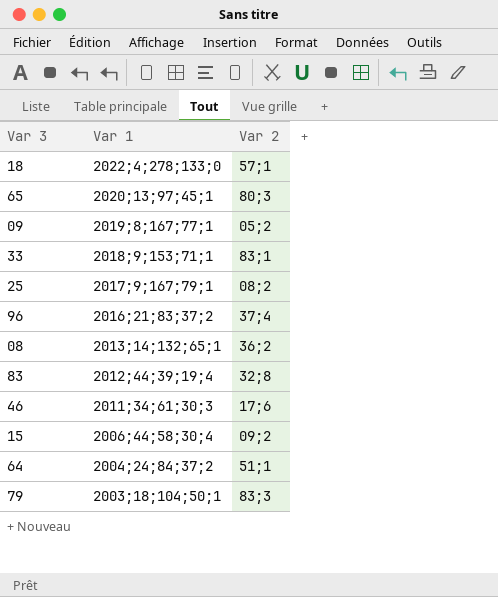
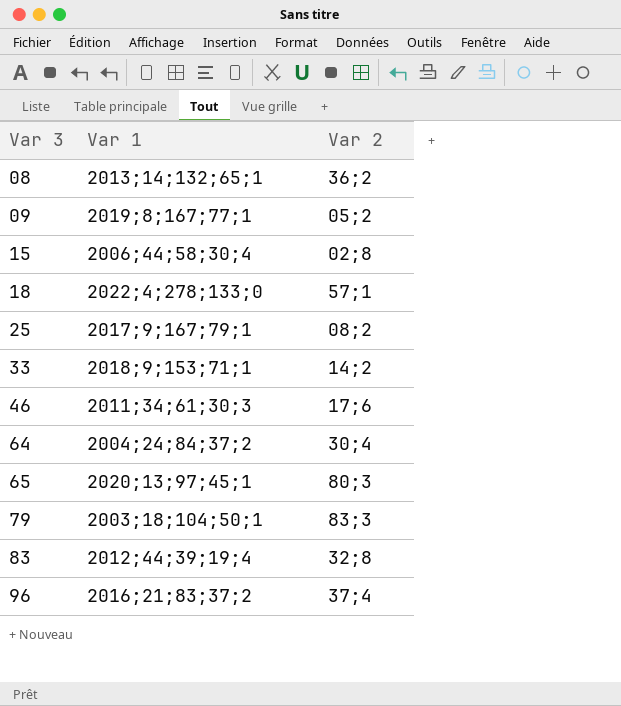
row order: Var 1 descending -> Var 3 ascending
15 | Var 2: 09;2 -> 02;8
33 | Var 2: 83;1 -> 14;2
64 | Var 2: 51;1 -> 30;4

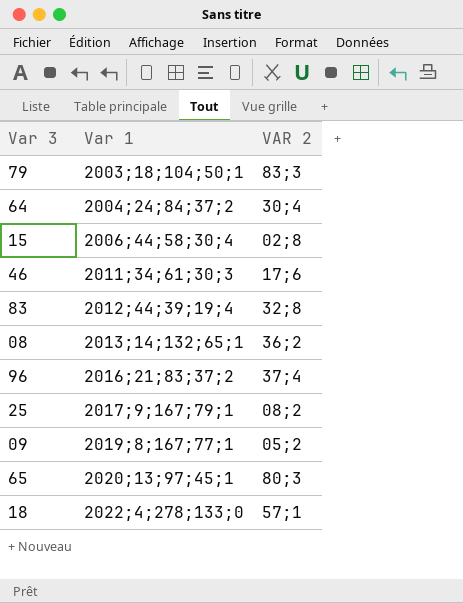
row order: Var 3 ascending -> Var 1 ascending
column name: Var 2 -> VAR 2
row 33: 2018;9;153;71;1 | 14;2 -> none

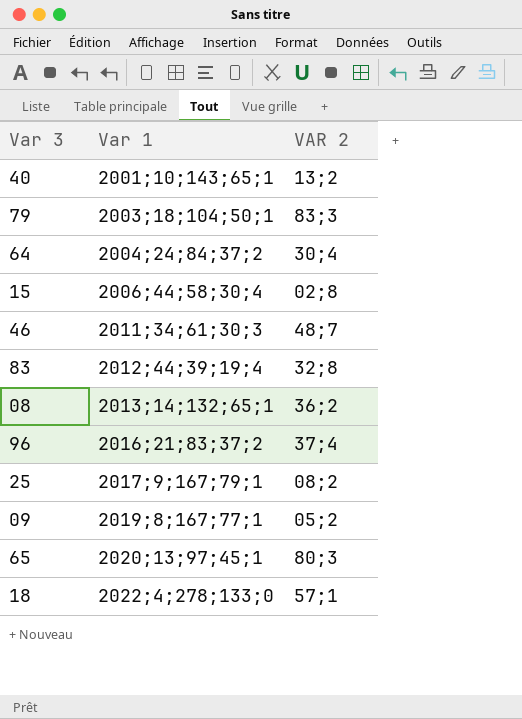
row 40: none -> 2001;10;143;65;1 | 13;2
46 | VAR 2: 17;6 -> 48;7

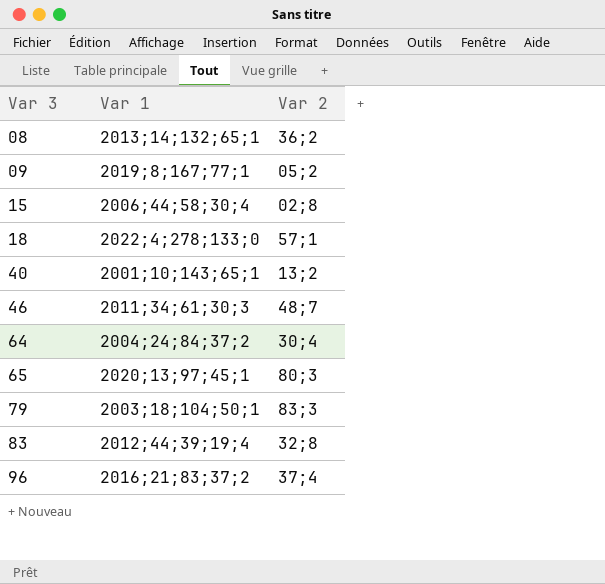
row order: Var 1 ascending -> Var 3 ascending
column name: VAR 2 -> Var 2
row 25: 2017;9;167;79;1 | 08;2 -> none

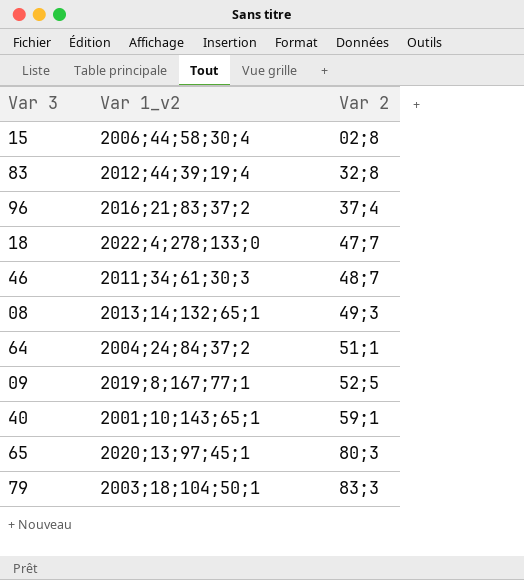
row order: Var 3 ascending -> Var 2 ascending
column name: Var 1 -> Var 1_v2
18 | Var 2: 57;1 -> 47;7
08 | Var 2: 36;2 -> 49;3
64 | Var 2: 30;4 -> 51;1
09 | Var 2: 05;2 -> 52;5
40 | Var 2: 13;2 -> 59;1

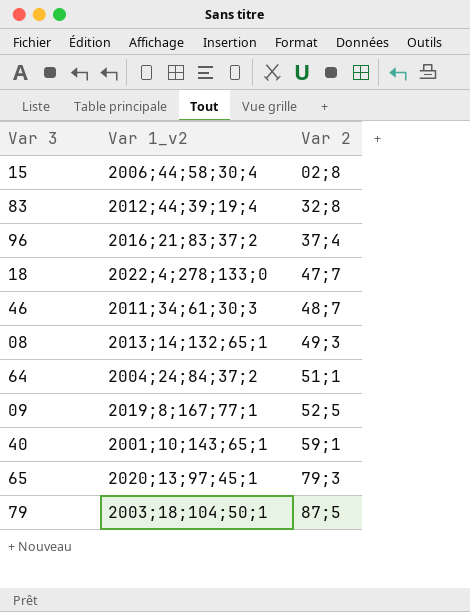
65 | Var 2: 80;3 -> 79;3
79 | Var 2: 83;3 -> 87;5

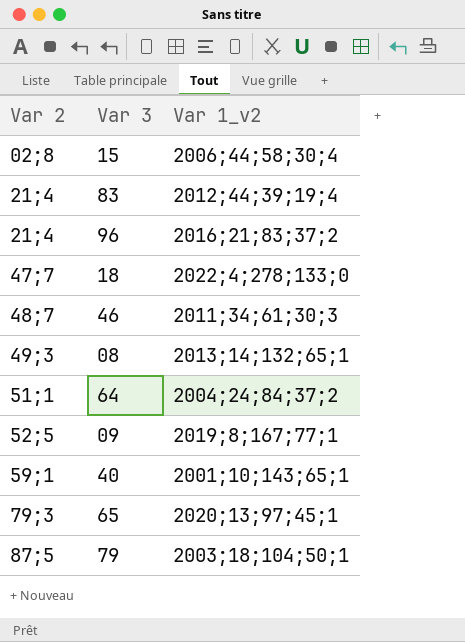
column Var 2 | position: 3 -> 1
83 | Var 2: 32;8 -> 21;4
96 | Var 2: 37;4 -> 21;4

